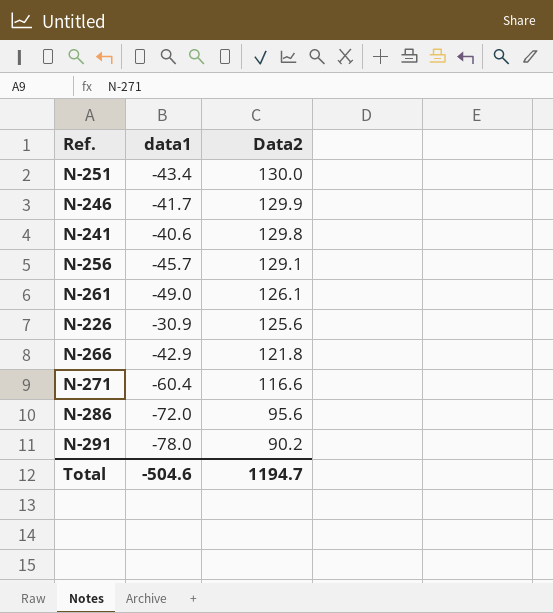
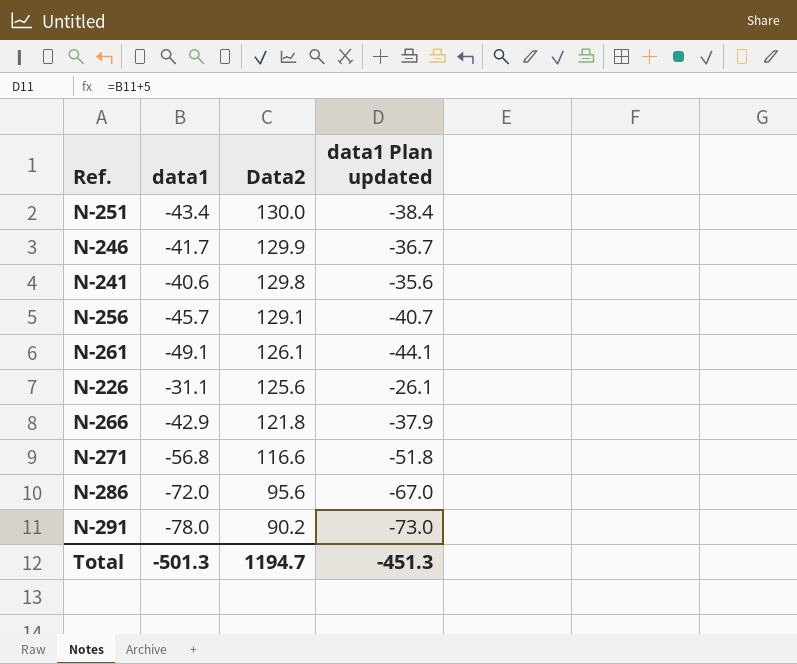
column data1 Plan updated | formula: none -> [data1] + 5
N-261 | data1: -49.0 -> -49.1
N-226 | data1: -30.9 -> -31.1
N-271 | data1: -60.4 -> -56.8
Total | data1: -504.6 -> -501.3

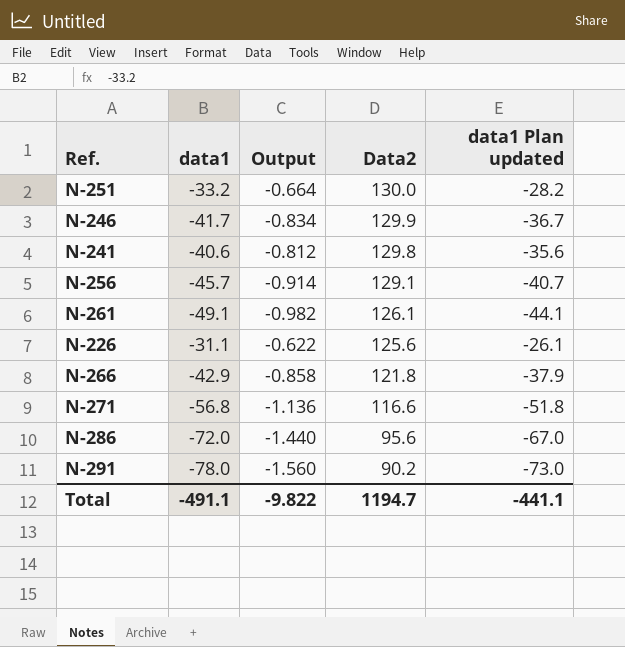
column Output | formula: none -> [data1] * 0.02
N-251 | data1: -43.4 -> -33.2
N-251 | data1 Plan updated: -38.4 -> -28.2
Total | data1: -501.3 -> -491.1
Total | data1 Plan updated: -451.3 -> -441.1

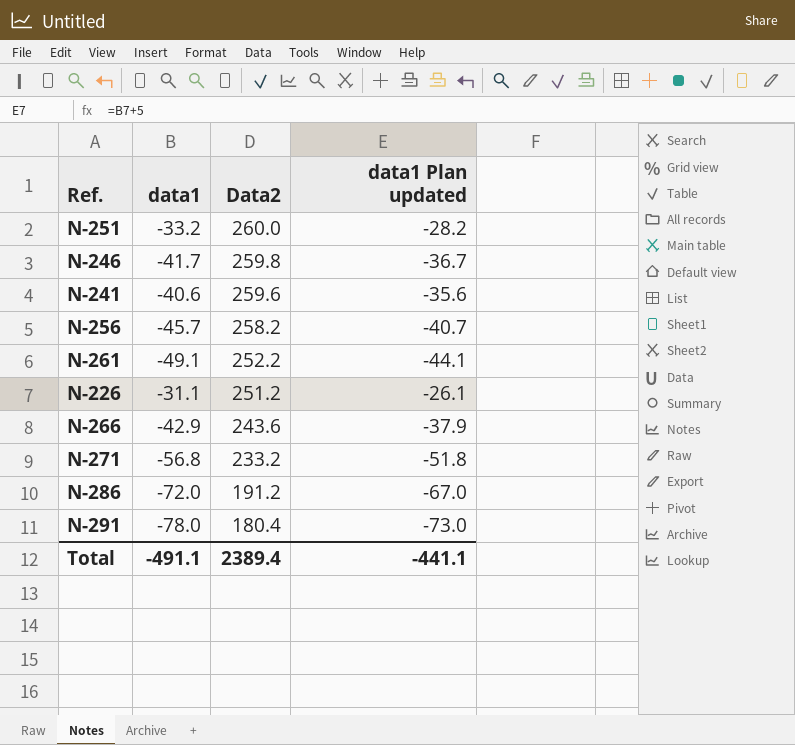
column Output | formula: [data1] * 0.02 -> none
N-251 | Data2: 130.0 -> 260.0
N-246 | Data2: 129.9 -> 259.8
N-241 | Data2: 129.8 -> 259.6
N-256 | Data2: 129.1 -> 258.2
N-261 | Data2: 126.1 -> 252.2
N-226 | Data2: 125.6 -> 251.2
N-266 | Data2: 121.8 -> 243.6
N-271 | Data2: 116.6 -> 233.2
N-286 | Data2: 95.6 -> 191.2
N-291 | Data2: 90.2 -> 180.4
Total | Data2: 1194.7 -> 2389.4

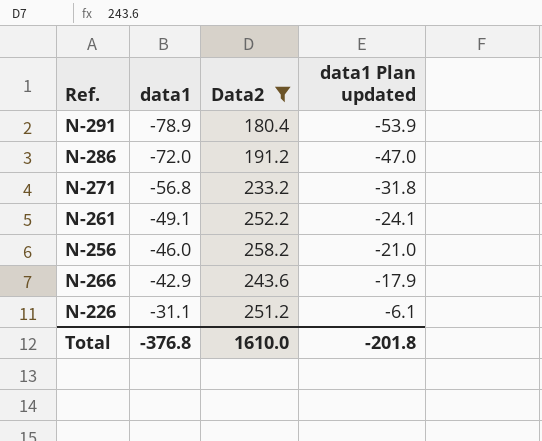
filter: none -> Data2 <= 258.2
row order: Data2 descending -> data1 ascending
column data1 Plan updated | formula: [data1] + 5 -> [data1] + 25
N-291 | data1: -78.0 -> -78.9
N-256 | data1: -45.7 -> -46.0
Total | data1: -491.1 -> -376.8
Total | Data2: 2389.4 -> 1610.0
Total | data1 Plan updated: -441.1 -> -201.8

